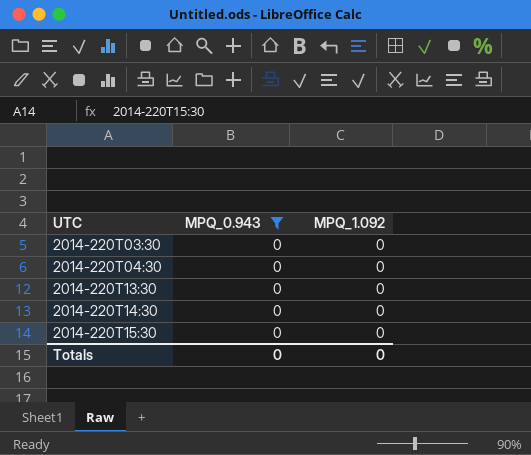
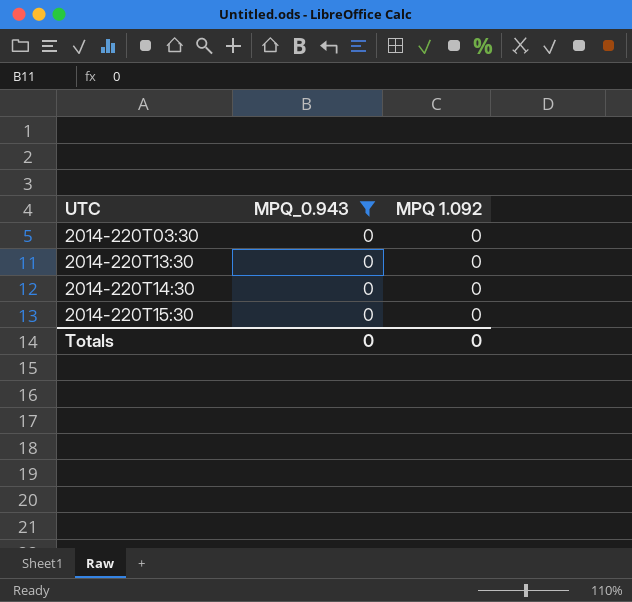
column name: MPQ_1.092 -> MPQ 1.092
row 2014-220T04:30: 0 | 0 -> none

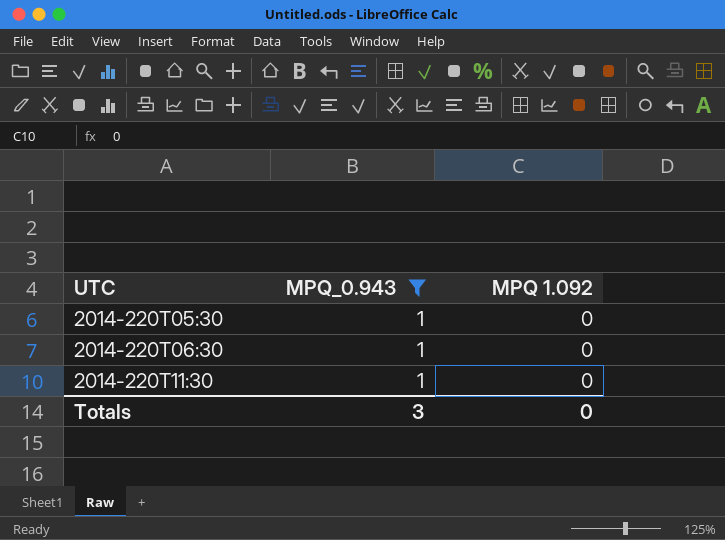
filter: MPQ_0.943 = 0 -> MPQ_0.943 = 1
Totals | MPQ_0.943: 0 -> 3

